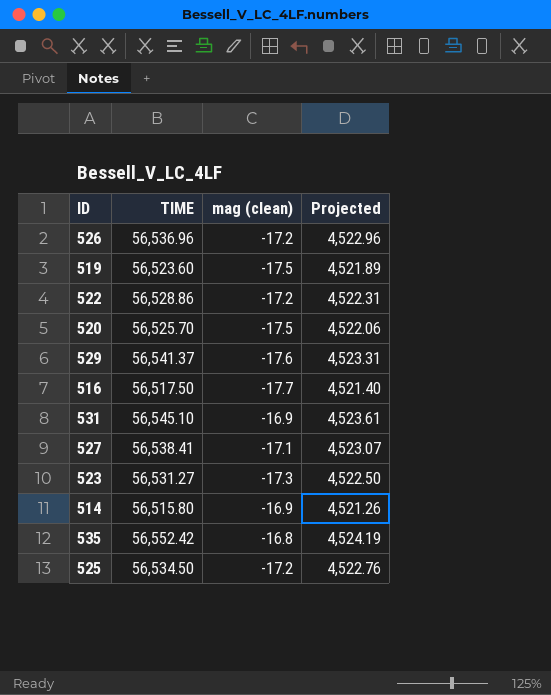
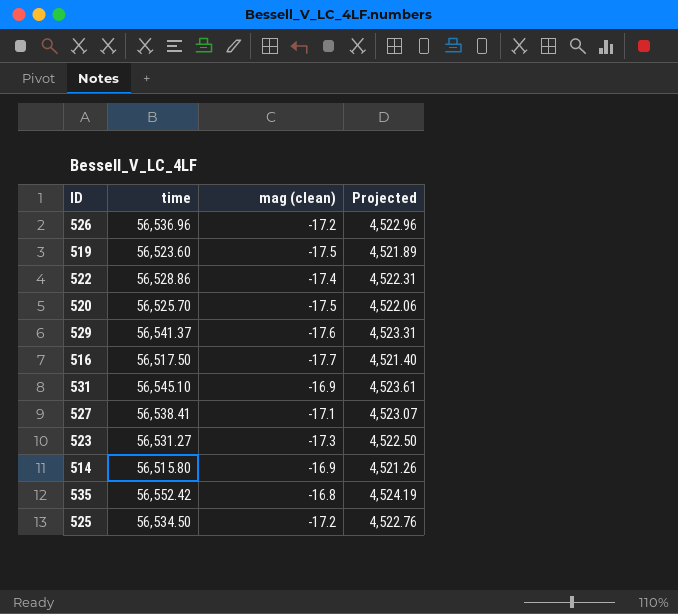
column name: TIME -> time
522 | mag (clean): -17.2 -> -17.4

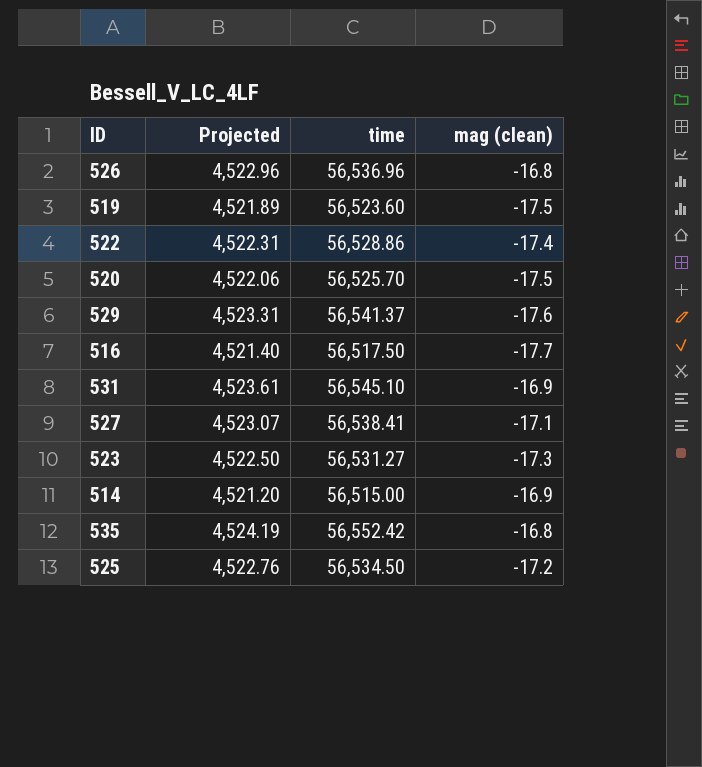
column Projected | position: 4 -> 2
526 | mag (clean): -17.2 -> -16.8
514 | Projected: 4,521.26 -> 4,521.20
514 | time: 56,515.80 -> 56,515.00

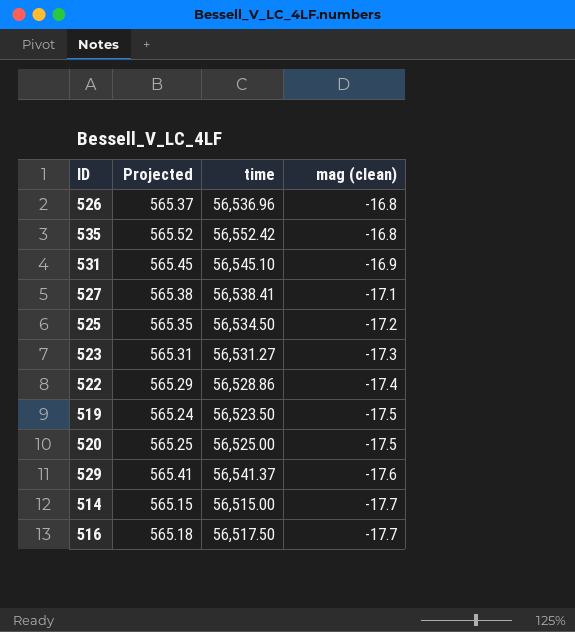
row order: none -> mag (clean) descending
column Projected | formula: [time] * 0.08 -> [time] * 0.01
519 | time: 56,523.60 -> 56,523.50
520 | time: 56,525.70 -> 56,525.00
514 | mag (clean): -16.9 -> -17.7

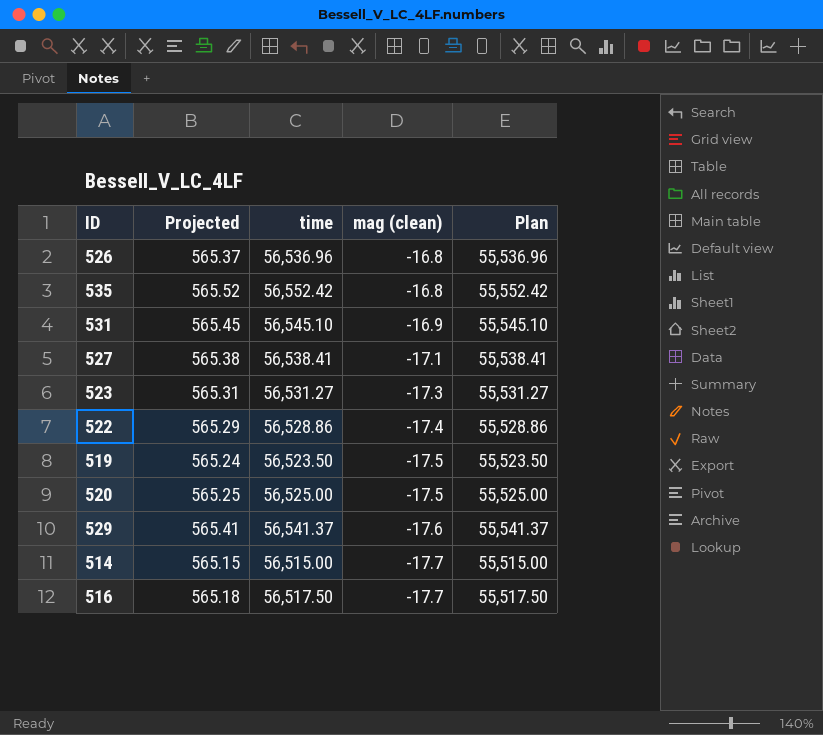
column Plan | formula: none -> [time] - 1000
row 525: 565.35 | 56,534.50 | -17.2 -> none

